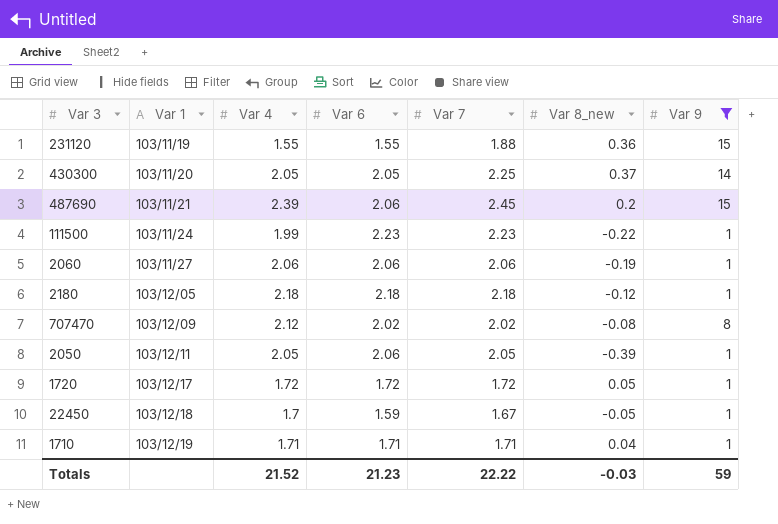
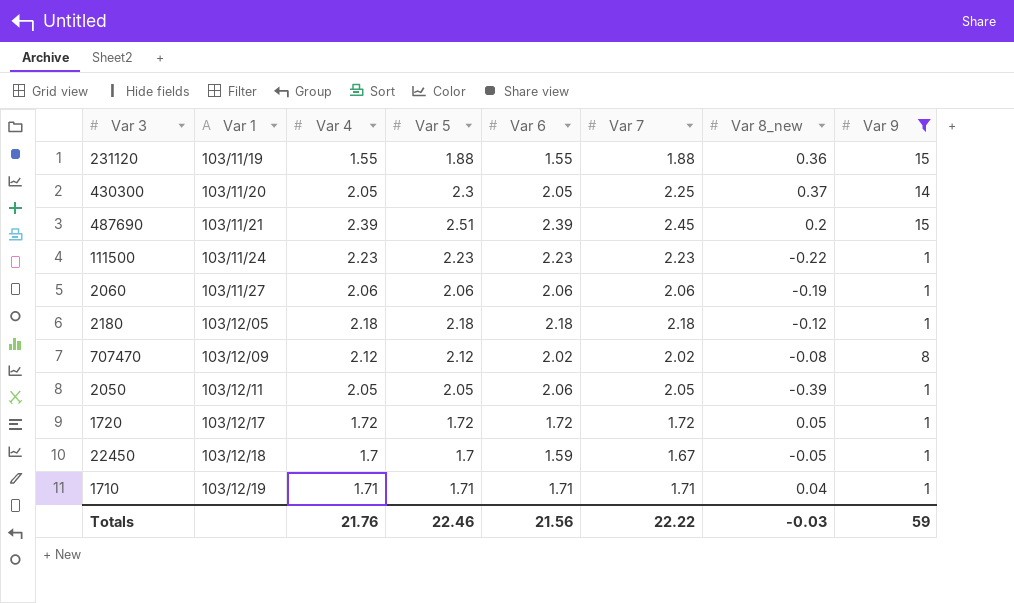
column Var 5 | position: none -> 4
487690 | Var 6: 2.06 -> 2.39
111500 | Var 4: 1.99 -> 2.23
Totals | Var 4: 21.52 -> 21.76
Totals | Var 6: 21.23 -> 21.56

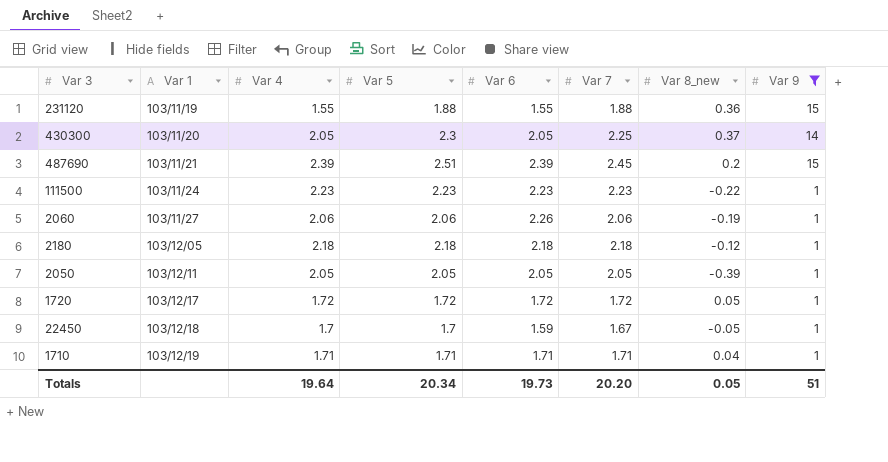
row 707470: 103/12/09 | 2.12 | 2.12 | 2.02 | 2.02 | -0.08 | 8 -> none
2060 | Var 6: 2.06 -> 2.26
2050 | Var 6: 2.06 -> 2.05
Totals | Var 4: 21.76 -> 19.64
Totals | Var 5: 22.46 -> 20.34
Totals | Var 6: 21.56 -> 19.73
Totals | Var 7: 22.22 -> 20.20
Totals | Var 8_new: -0.03 -> 0.05
Totals | Var 9: 59 -> 51

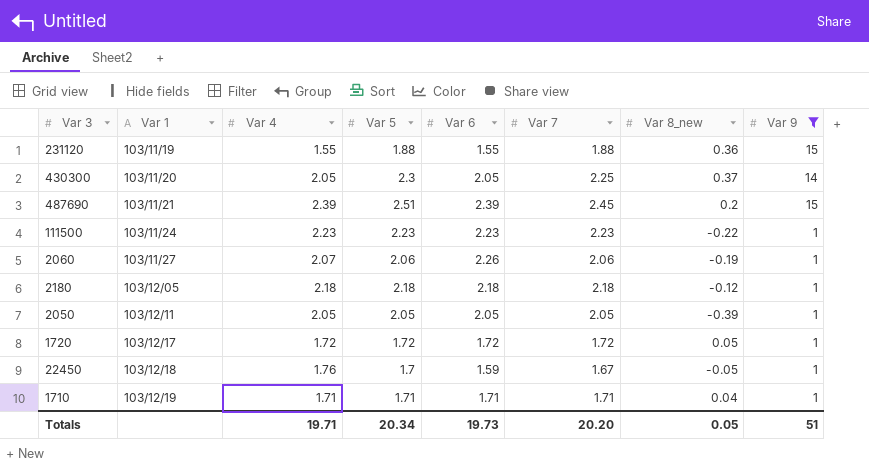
2060 | Var 4: 2.06 -> 2.07
22450 | Var 4: 1.7 -> 1.76
Totals | Var 4: 19.64 -> 19.71

